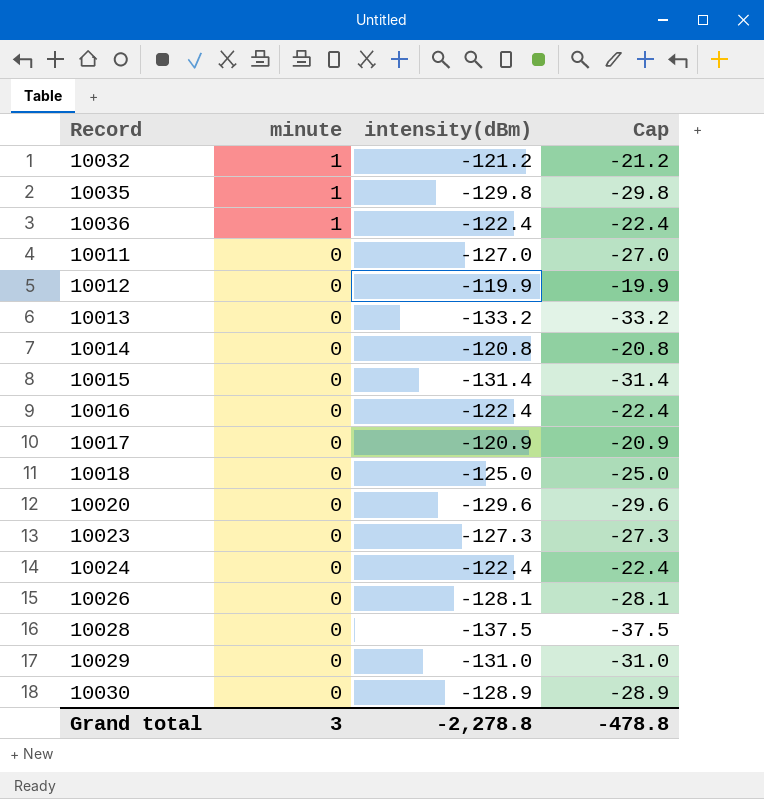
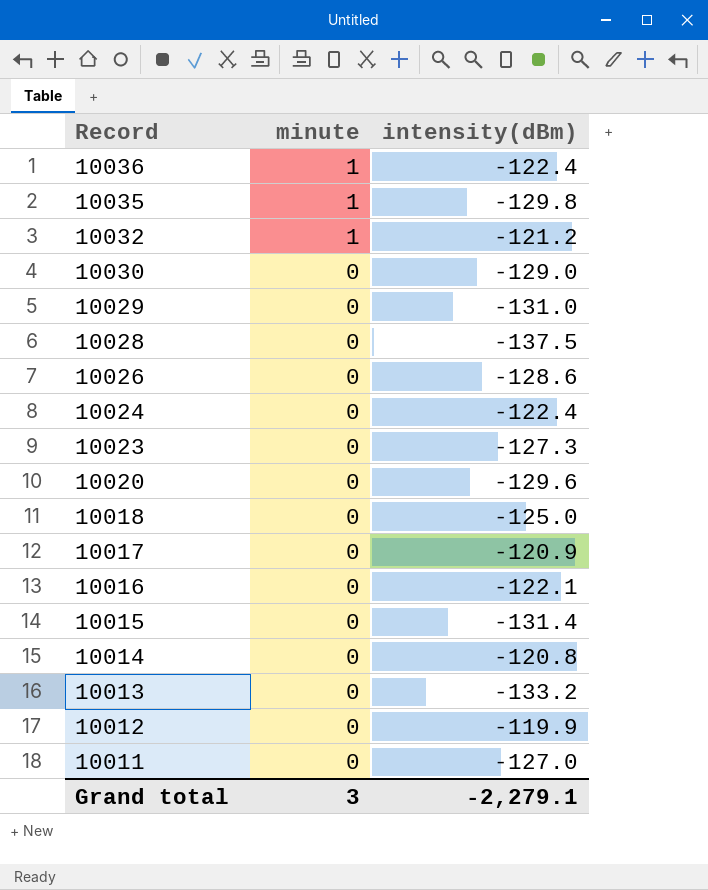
row order: minute descending -> Record descending
column Cap | formula: [intensity(dBm)] + 100 -> none
10030 | intensity(dBm): -128.9 -> -129.0
10026 | intensity(dBm): -128.1 -> -128.6
10016 | intensity(dBm): -122.4 -> -122.1
Grand total | intensity(dBm): -2,278.8 -> -2,279.1

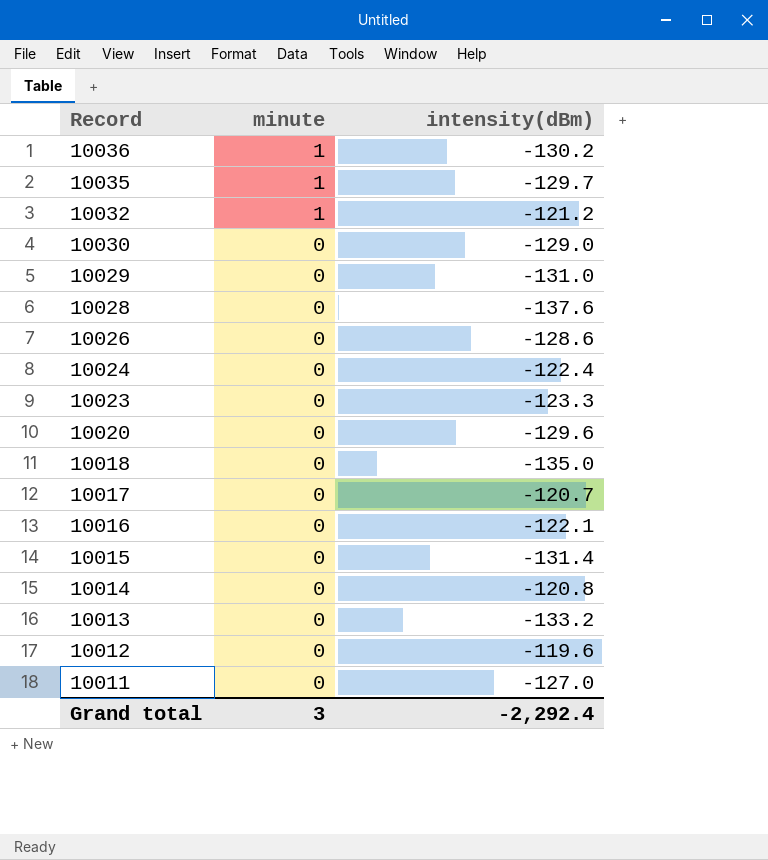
10036 | intensity(dBm): -122.4 -> -130.2
10035 | intensity(dBm): -129.8 -> -129.7
10028 | intensity(dBm): -137.5 -> -137.6
10023 | intensity(dBm): -127.3 -> -123.3
10018 | intensity(dBm): -125.0 -> -135.0
10017 | intensity(dBm): -120.9 -> -120.7
10012 | intensity(dBm): -119.9 -> -119.6
Grand total | intensity(dBm): -2,279.1 -> -2,292.4

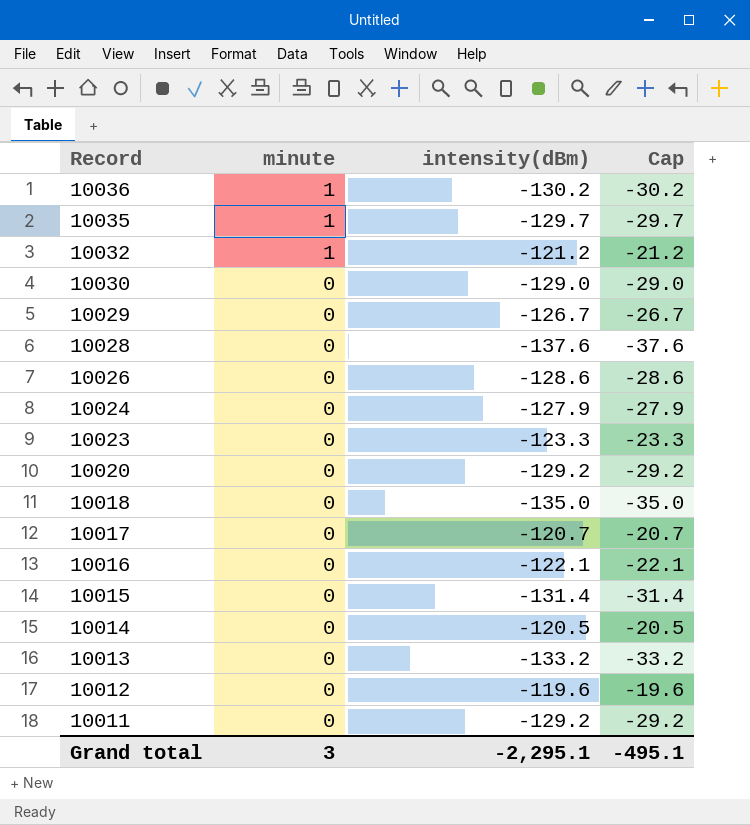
column Cap | formula: none -> [intensity(dBm)] + 100
10029 | intensity(dBm): -131.0 -> -126.7
10024 | intensity(dBm): -122.4 -> -127.9
10020 | intensity(dBm): -129.6 -> -129.2
10014 | intensity(dBm): -120.8 -> -120.5
10011 | intensity(dBm): -127.0 -> -129.2
Grand total | intensity(dBm): -2,292.4 -> -2,295.1

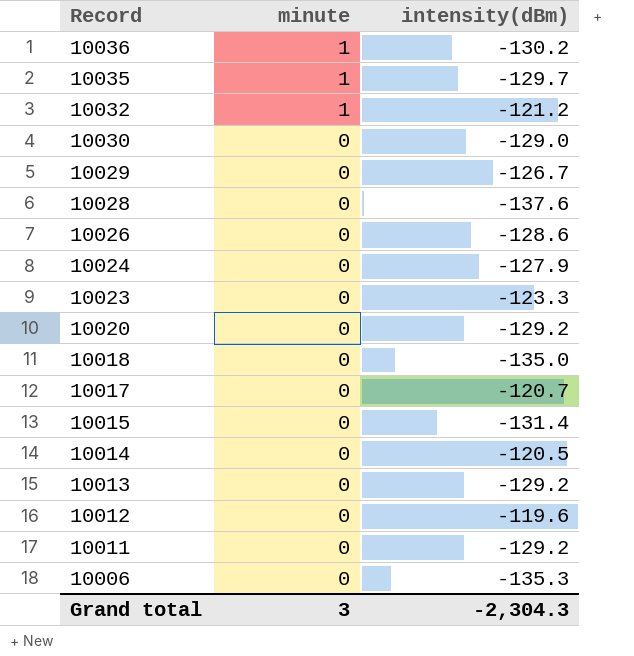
column Cap | formula: [intensity(dBm)] + 100 -> none
row 10016: 0 | -122.1 | -22.1 -> none
10013 | intensity(dBm): -133.2 -> -129.2
row 10006: none -> 0 | -135.3
Grand total | intensity(dBm): -2,295.1 -> -2,304.3

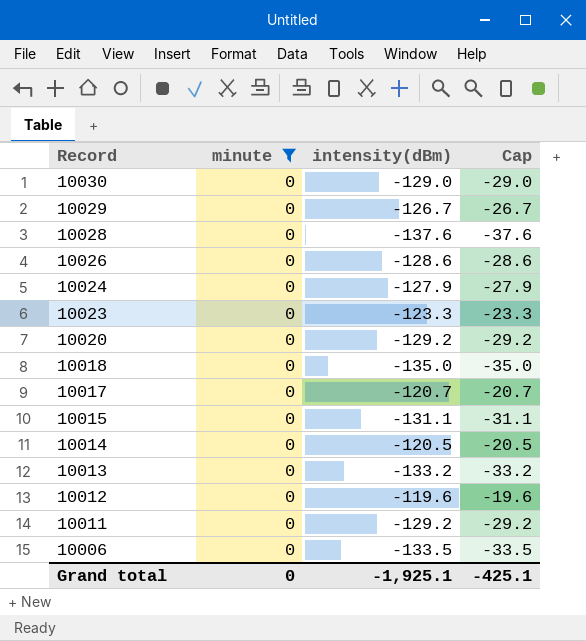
filter: none -> minute = 0
column Cap | formula: none -> [intensity(dBm)] + 100
10015 | intensity(dBm): -131.4 -> -131.1
10013 | intensity(dBm): -129.2 -> -133.2
10006 | intensity(dBm): -135.3 -> -133.5
Grand total | minute: 3 -> 0
Grand total | intensity(dBm): -2,304.3 -> -1,925.1

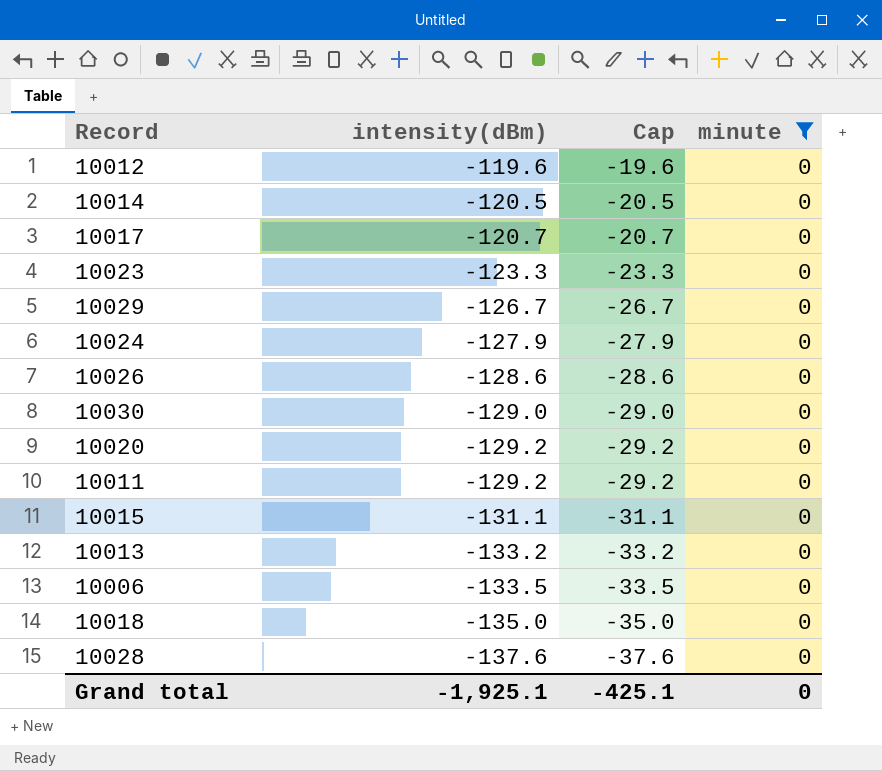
row order: Record descending -> intensity(dBm) descending
column minute | position: 2 -> 4

